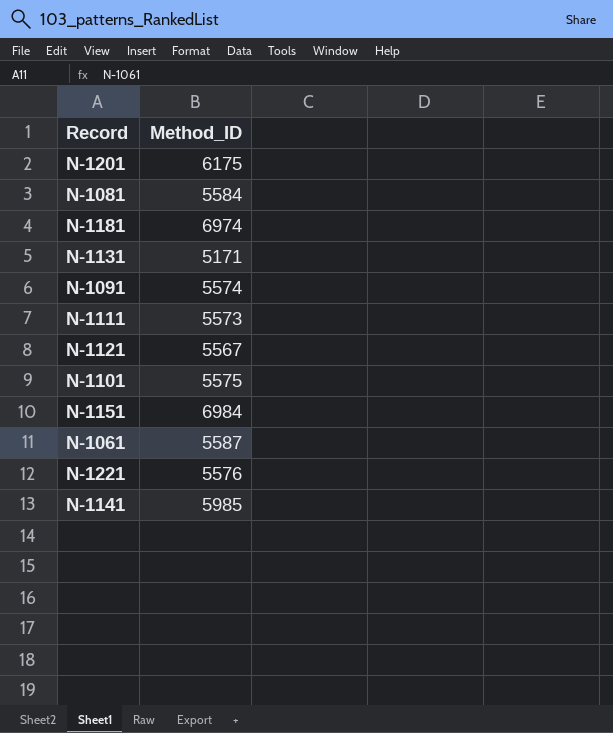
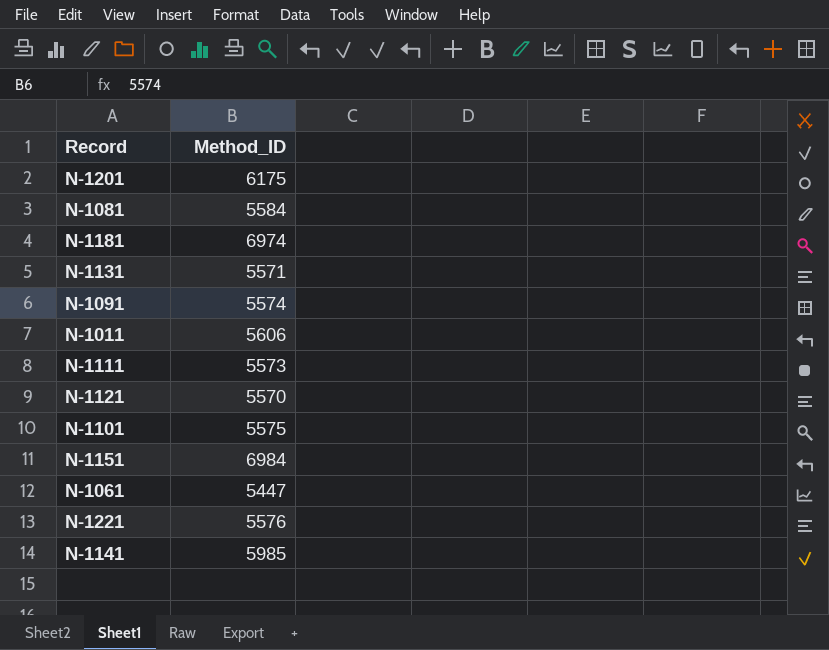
N-1131 | Method_ID: 5171 -> 5571
row N-1011: none -> 5606
N-1121 | Method_ID: 5567 -> 5570
N-1061 | Method_ID: 5587 -> 5447

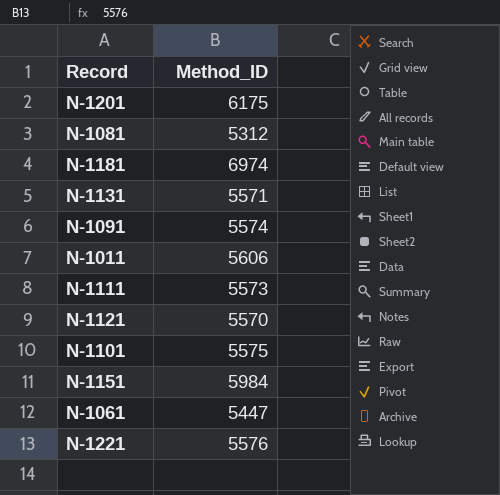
row N-1141: 5985 -> none
N-1081 | Method_ID: 5584 -> 5312
N-1151 | Method_ID: 6984 -> 5984

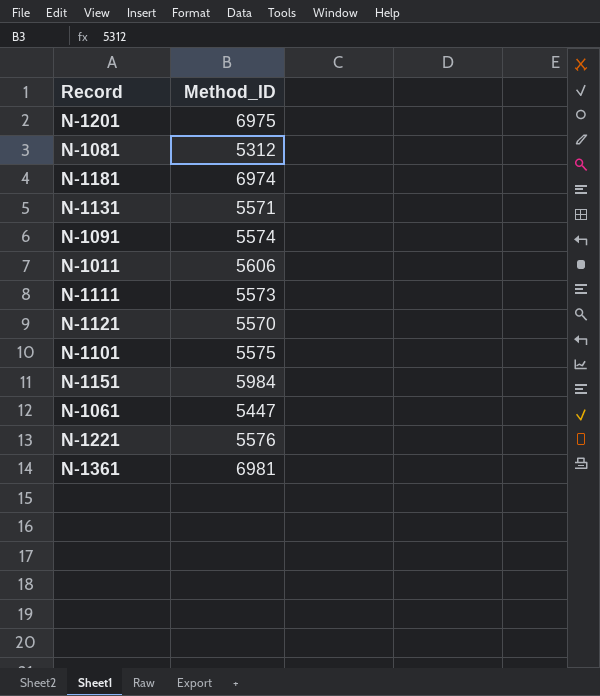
N-1201 | Method_ID: 6175 -> 6975
row N-1361: none -> 6981

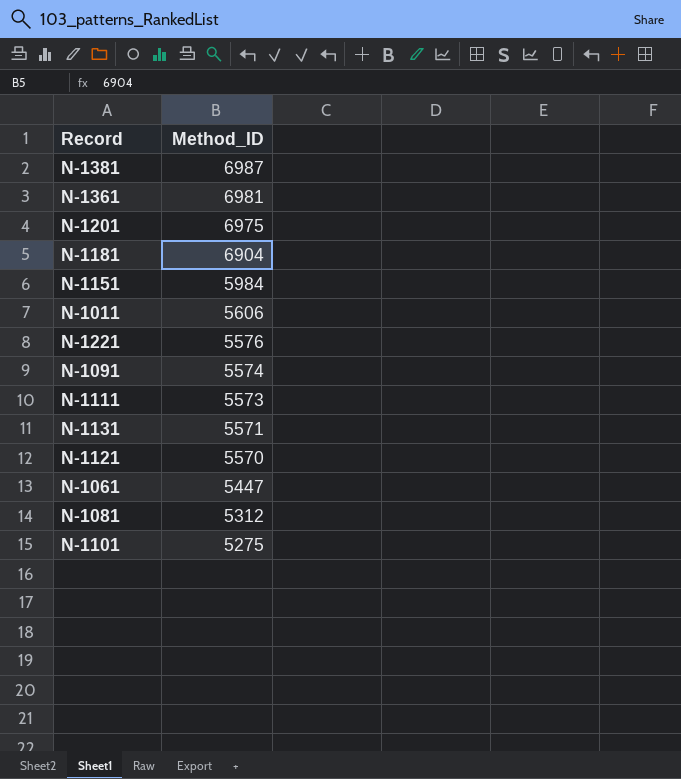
row order: none -> Method_ID descending
row N-1381: none -> 6987
N-1181 | Method_ID: 6974 -> 6904
N-1101 | Method_ID: 5575 -> 5275

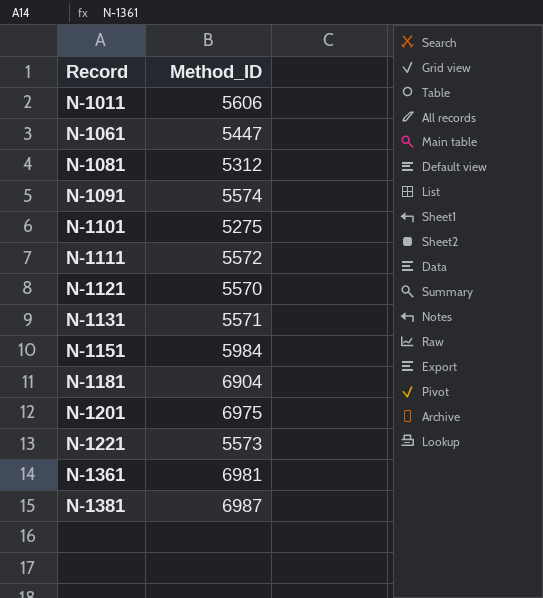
row order: Method_ID descending -> Record ascending
N-1111 | Method_ID: 5573 -> 5572
N-1221 | Method_ID: 5576 -> 5573

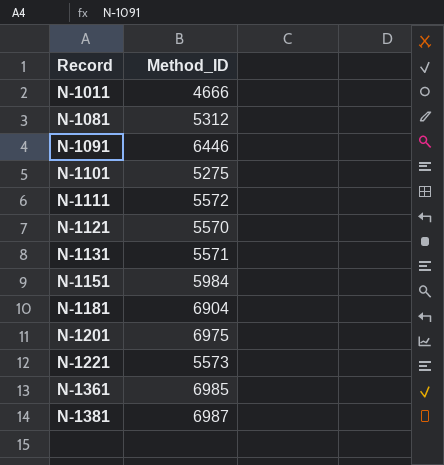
row N-1061: 5447 -> none
N-1011 | Method_ID: 5606 -> 4666
N-1091 | Method_ID: 5574 -> 6446
N-1361 | Method_ID: 6981 -> 6985

